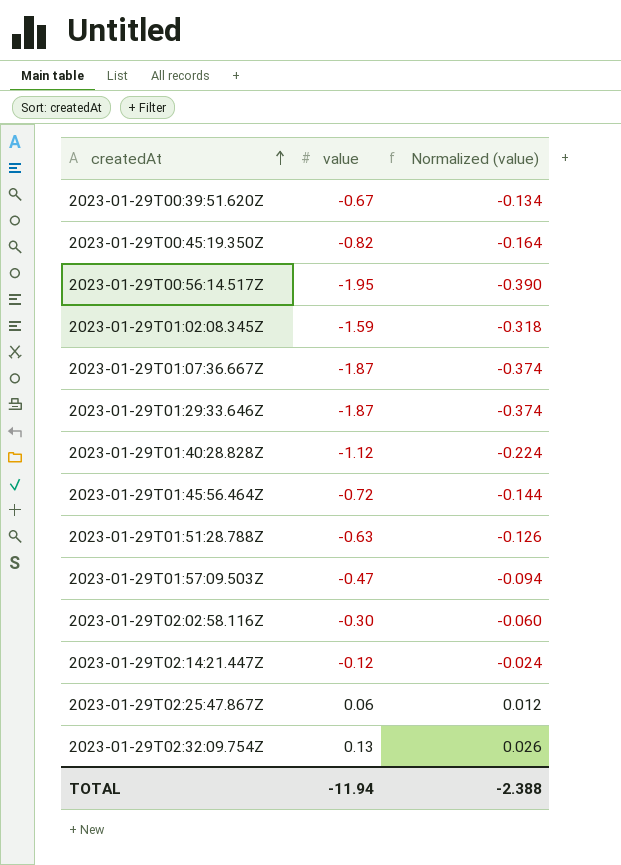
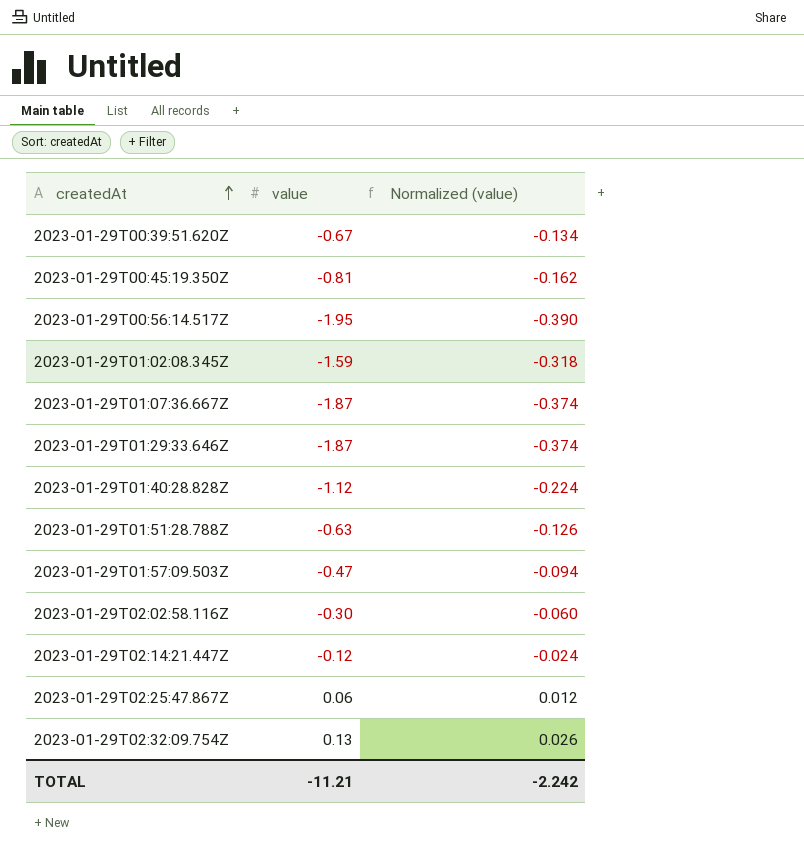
row 2023-01-29T01:45:56.464Z: -0.72 | -0.144 -> none
2023-01-29T00:45:19.350Z | value: -0.82 -> -0.81
2023-01-29T00:45:19.350Z | Normalized (value): -0.164 -> -0.162
TOTAL | value: -11.94 -> -11.21
TOTAL | Normalized (value): -2.388 -> -2.242

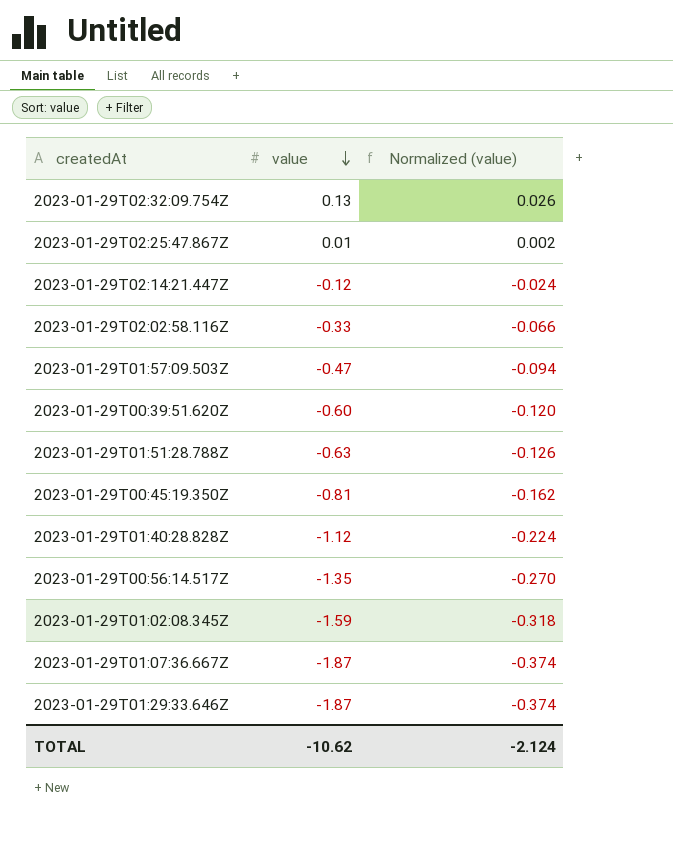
row order: createdAt ascending -> value descending
2023-01-29T02:25:47.867Z | value: 0.06 -> 0.01
2023-01-29T02:25:47.867Z | Normalized (value): 0.012 -> 0.002
2023-01-29T02:02:58.116Z | value: -0.30 -> -0.33
2023-01-29T02:02:58.116Z | Normalized (value): -0.060 -> -0.066
2023-01-29T00:39:51.620Z | value: -0.67 -> -0.60
2023-01-29T00:39:51.620Z | Normalized (value): -0.134 -> -0.120
2023-01-29T00:56:14.517Z | value: -1.95 -> -1.35
2023-01-29T00:56:14.517Z | Normalized (value): -0.390 -> -0.270
TOTAL | value: -11.21 -> -10.62
TOTAL | Normalized (value): -2.242 -> -2.124

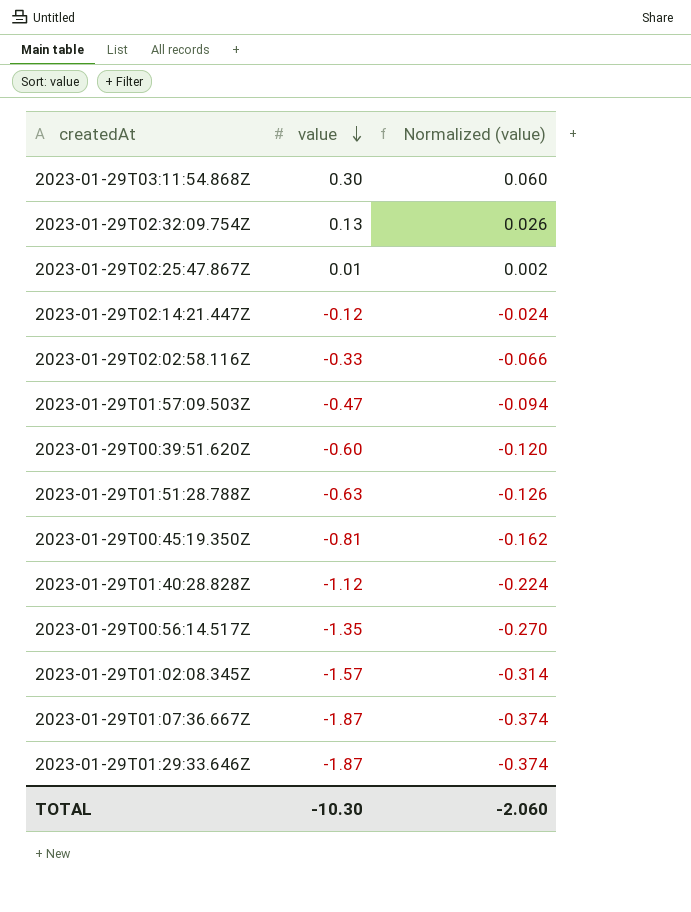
row 2023-01-29T03:11:54.868Z: none -> 0.30 | 0.060
2023-01-29T01:02:08.345Z | value: -1.59 -> -1.57
2023-01-29T01:02:08.345Z | Normalized (value): -0.318 -> -0.314
TOTAL | value: -10.62 -> -10.30
TOTAL | Normalized (value): -2.124 -> -2.060

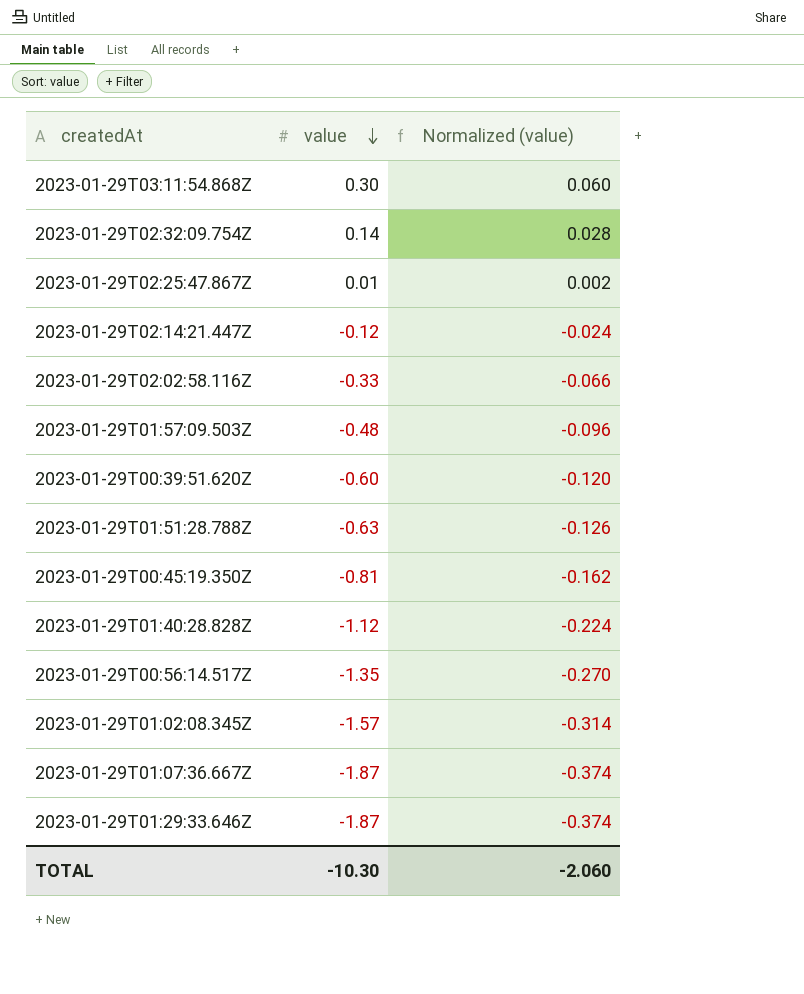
2023-01-29T02:32:09.754Z | value: 0.13 -> 0.14
2023-01-29T02:32:09.754Z | Normalized (value): 0.026 -> 0.028
2023-01-29T01:57:09.503Z | value: -0.47 -> -0.48
2023-01-29T01:57:09.503Z | Normalized (value): -0.094 -> -0.096

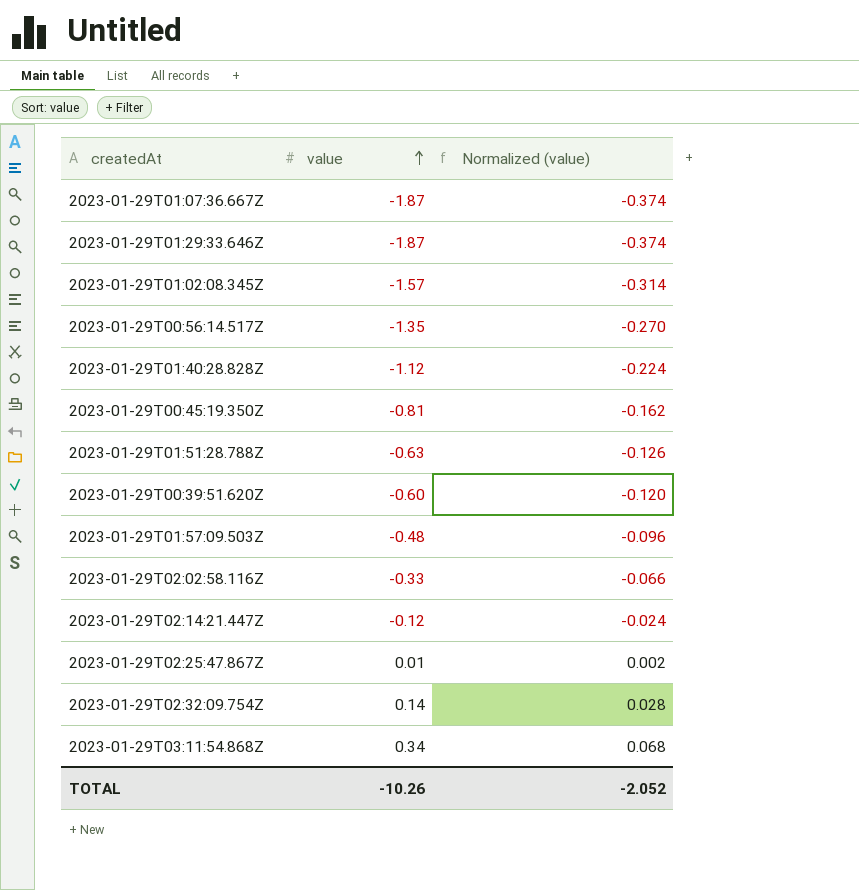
row order: value descending -> value ascending
2023-01-29T03:11:54.868Z | value: 0.30 -> 0.34
2023-01-29T03:11:54.868Z | Normalized (value): 0.060 -> 0.068
TOTAL | value: -10.30 -> -10.26
TOTAL | Normalized (value): -2.060 -> -2.052

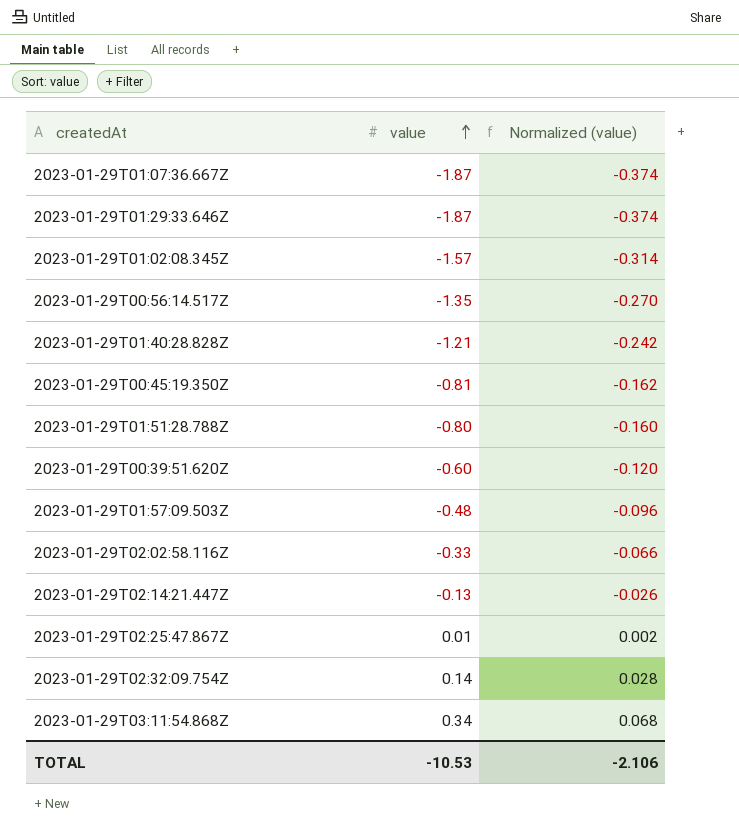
2023-01-29T01:40:28.828Z | value: -1.12 -> -1.21
2023-01-29T01:40:28.828Z | Normalized (value): -0.224 -> -0.242
2023-01-29T01:51:28.788Z | value: -0.63 -> -0.80
2023-01-29T01:51:28.788Z | Normalized (value): -0.126 -> -0.160
2023-01-29T02:14:21.447Z | value: -0.12 -> -0.13
2023-01-29T02:14:21.447Z | Normalized (value): -0.024 -> -0.026
TOTAL | value: -10.26 -> -10.53
TOTAL | Normalized (value): -2.052 -> -2.106

